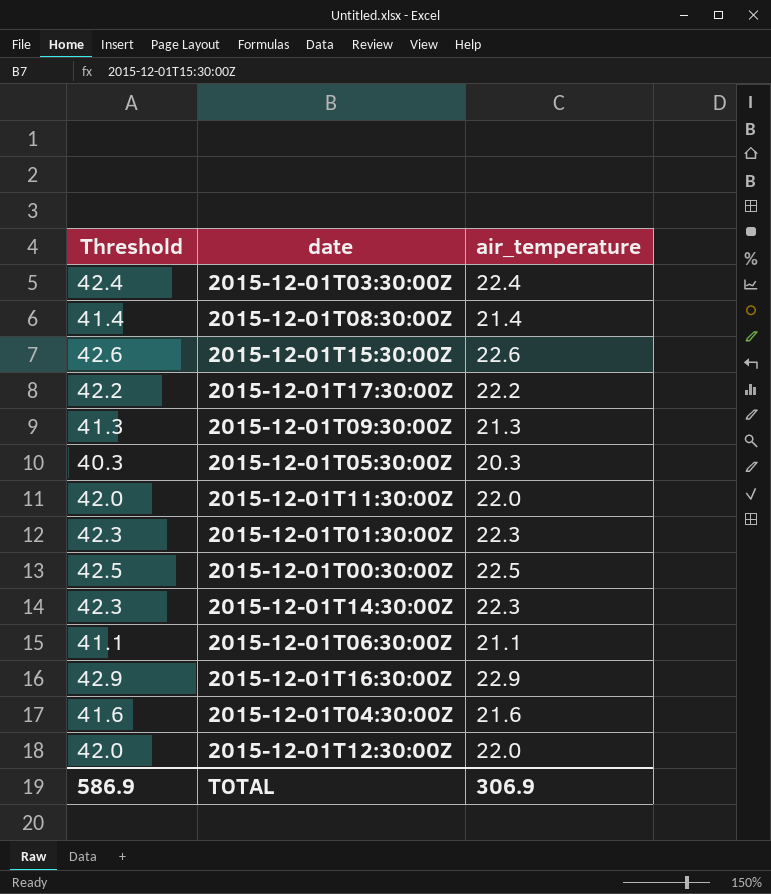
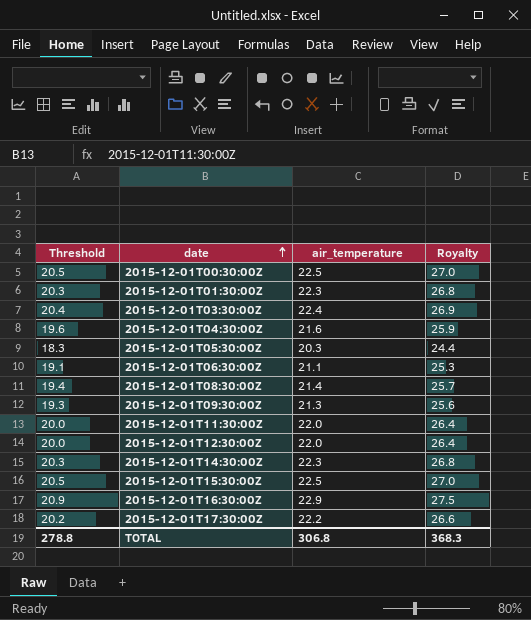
row order: none -> date ascending
column Threshold | formula: [air_temperature] + 20 -> [air_temperature] - 2
column Royalty | formula: none -> [air_temperature] * 1.2
2015-12-01T15:30:00Z | air_temperature: 22.6 -> 22.5
TOTAL | Threshold: 586.9 -> 278.8
TOTAL | air_temperature: 306.9 -> 306.8

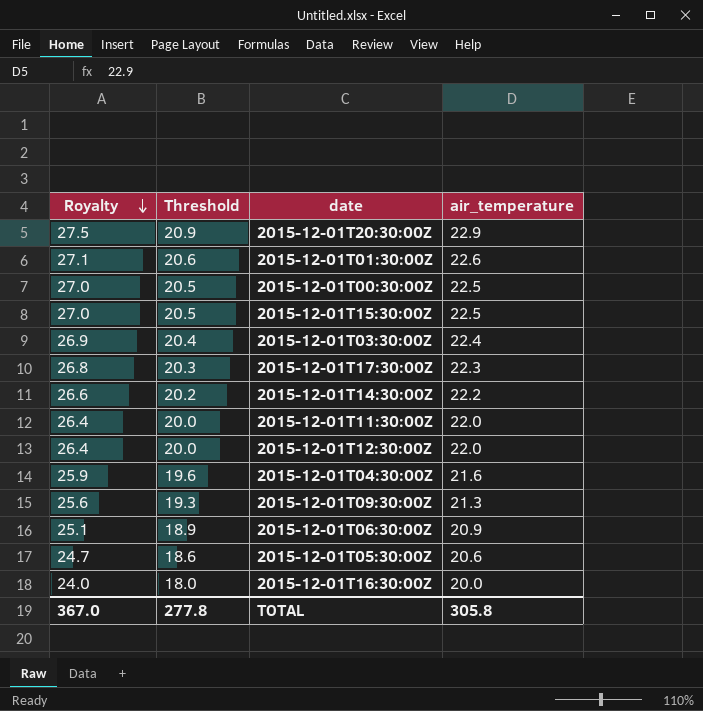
row order: date ascending -> Royalty descending
column Royalty | position: 4 -> 1
row 2015-12-01T08:30:00Z: 19.4 | 21.4 | 25.7 -> none
row 2015-12-01T20:30:00Z: none -> 27.5 | 20.9 | 22.9
2015-12-01T01:30:00Z | Royalty: 26.8 -> 27.1
2015-12-01T01:30:00Z | Threshold: 20.3 -> 20.6
2015-12-01T01:30:00Z | air_temperature: 22.3 -> 22.6
2015-12-01T17:30:00Z | Royalty: 26.6 -> 26.8
2015-12-01T17:30:00Z | Threshold: 20.2 -> 20.3
2015-12-01T17:30:00Z | air_temperature: 22.2 -> 22.3
2015-12-01T14:30:00Z | Royalty: 26.8 -> 26.6
2015-12-01T14:30:00Z | Threshold: 20.3 -> 20.2
2015-12-01T14:30:00Z | air_temperature: 22.3 -> 22.2
2015-12-01T06:30:00Z | Royalty: 25.3 -> 25.1
2015-12-01T06:30:00Z | Threshold: 19.1 -> 18.9
2015-12-01T06:30:00Z | air_temperature: 21.1 -> 20.9
2015-12-01T05:30:00Z | Royalty: 24.4 -> 24.7
2015-12-01T05:30:00Z | Threshold: 18.3 -> 18.6
2015-12-01T05:30:00Z | air_temperature: 20.3 -> 20.6
2015-12-01T16:30:00Z | Royalty: 27.5 -> 24.0
2015-12-01T16:30:00Z | Threshold: 20.9 -> 18.0
2015-12-01T16:30:00Z | air_temperature: 22.9 -> 20.0
TOTAL | Royalty: 368.3 -> 367.0
TOTAL | Threshold: 278.8 -> 277.8
TOTAL | air_temperature: 306.8 -> 305.8

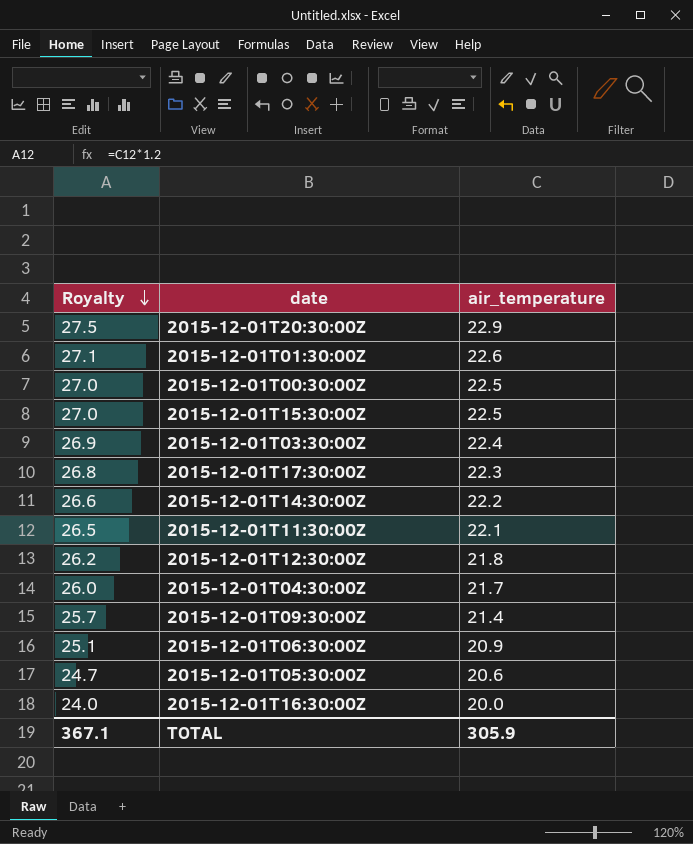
column Threshold | formula: [air_temperature] - 2 -> none
2015-12-01T11:30:00Z | Royalty: 26.4 -> 26.5
2015-12-01T11:30:00Z | air_temperature: 22.0 -> 22.1
2015-12-01T12:30:00Z | Royalty: 26.4 -> 26.2
2015-12-01T12:30:00Z | air_temperature: 22.0 -> 21.8
2015-12-01T04:30:00Z | Royalty: 25.9 -> 26.0
2015-12-01T04:30:00Z | air_temperature: 21.6 -> 21.7
2015-12-01T09:30:00Z | Royalty: 25.6 -> 25.7
2015-12-01T09:30:00Z | air_temperature: 21.3 -> 21.4
TOTAL | Royalty: 367.0 -> 367.1
TOTAL | air_temperature: 305.8 -> 305.9

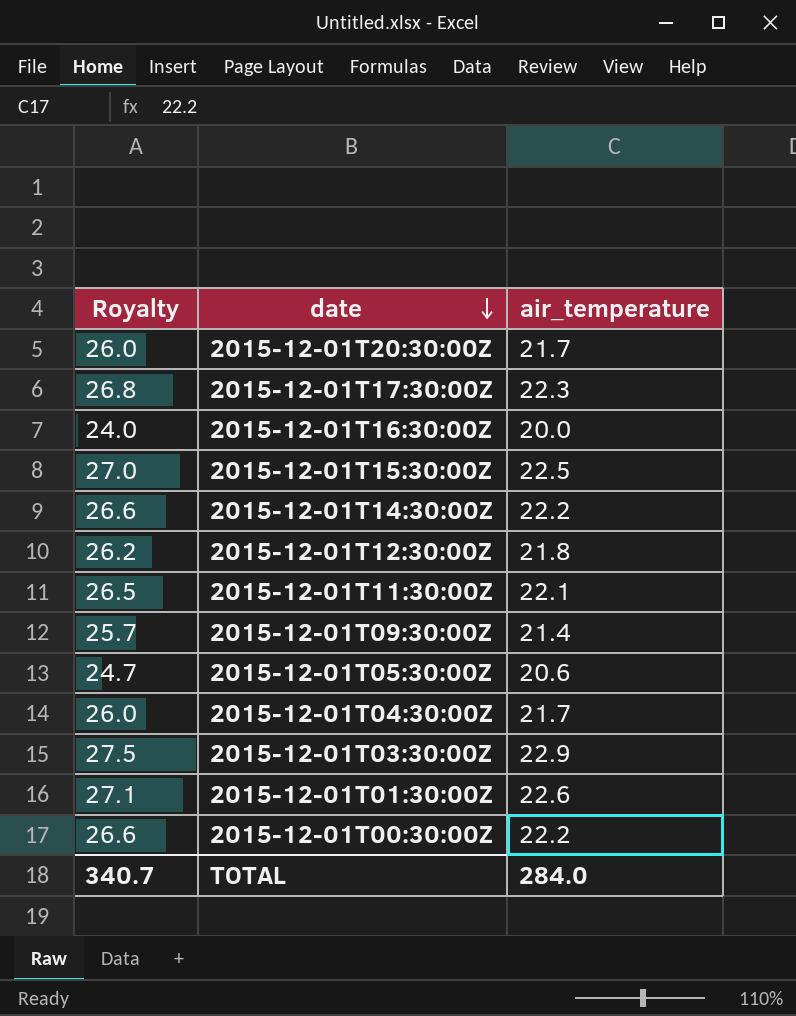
row order: Royalty descending -> date descending
row 2015-12-01T06:30:00Z: 25.1 | 20.9 -> none
2015-12-01T20:30:00Z | Royalty: 27.5 -> 26.0
2015-12-01T20:30:00Z | air_temperature: 22.9 -> 21.7
2015-12-01T03:30:00Z | Royalty: 26.9 -> 27.5
2015-12-01T03:30:00Z | air_temperature: 22.4 -> 22.9
2015-12-01T00:30:00Z | Royalty: 27.0 -> 26.6
2015-12-01T00:30:00Z | air_temperature: 22.5 -> 22.2
TOTAL | Royalty: 367.1 -> 340.7
TOTAL | air_temperature: 305.9 -> 284.0

